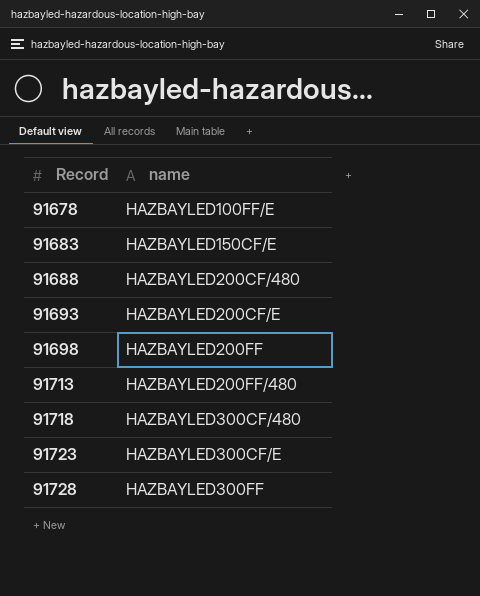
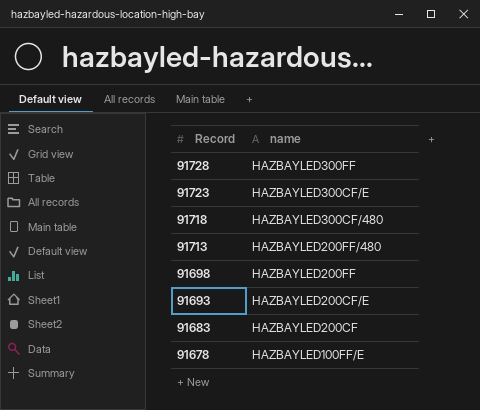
row order: Record ascending -> Record descending
row 91688: HAZBAYLED200CF/480 -> none
91683 | name: HAZBAYLED150CF/E -> HAZBAYLED200CF

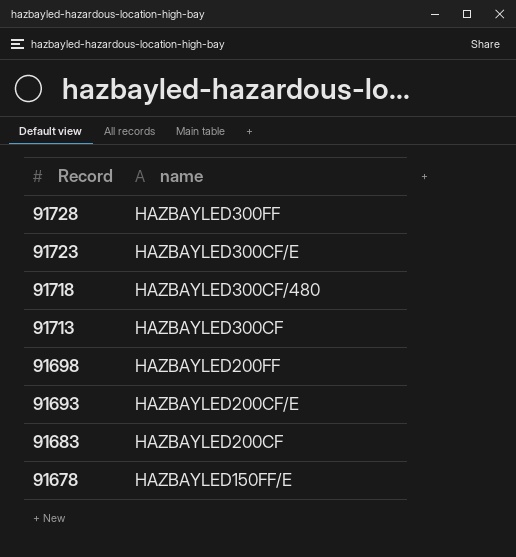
91713 | name: HAZBAYLED200FF/480 -> HAZBAYLED300CF
91678 | name: HAZBAYLED100FF/E -> HAZBAYLED150FF/E

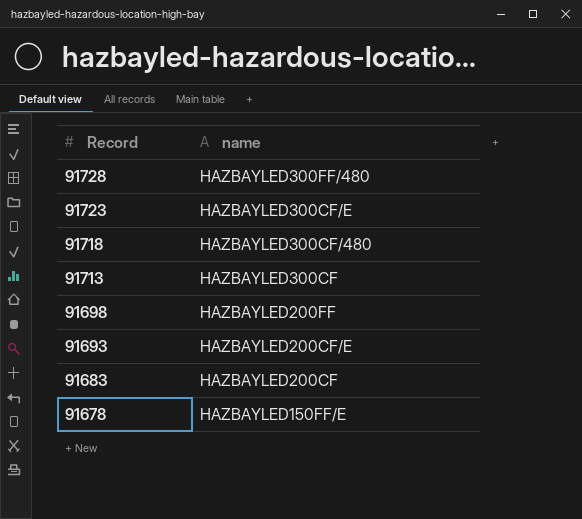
91728 | name: HAZBAYLED300FF -> HAZBAYLED300FF/480

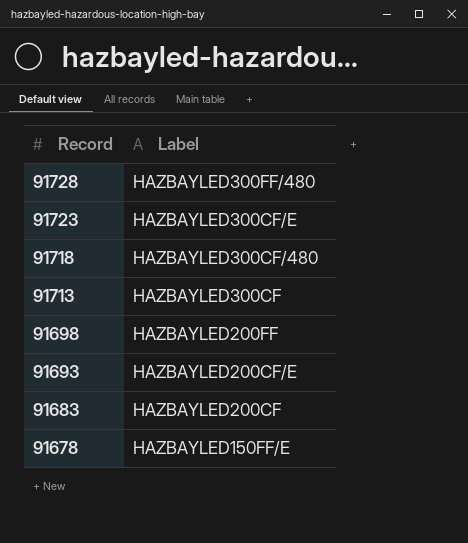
column name: name -> Label

